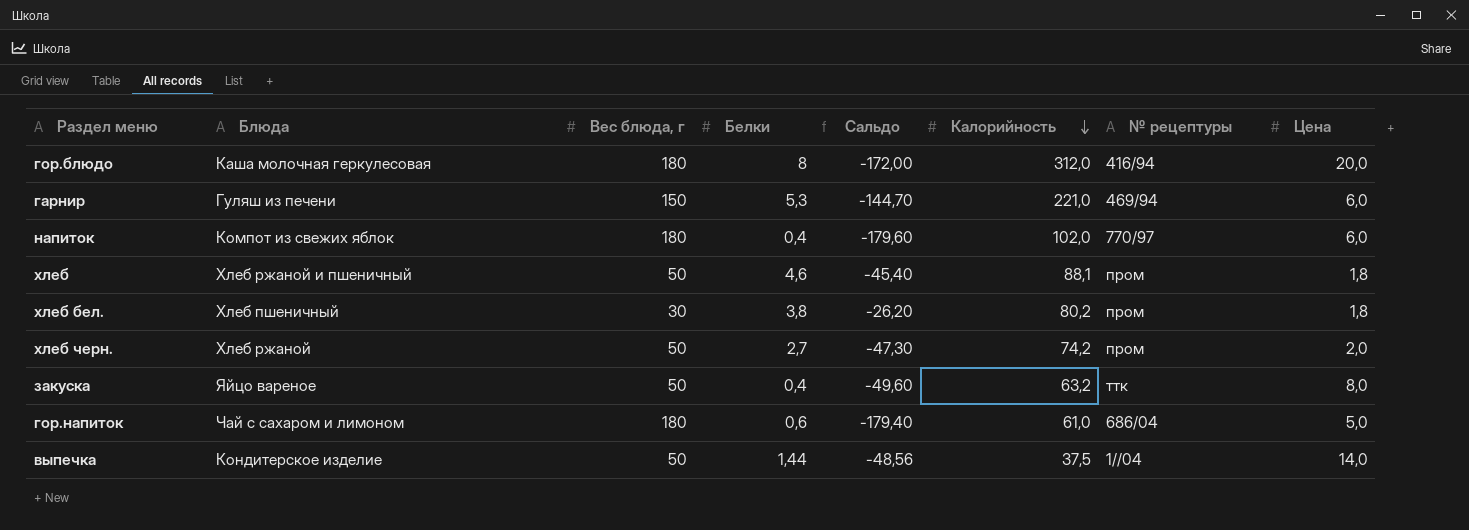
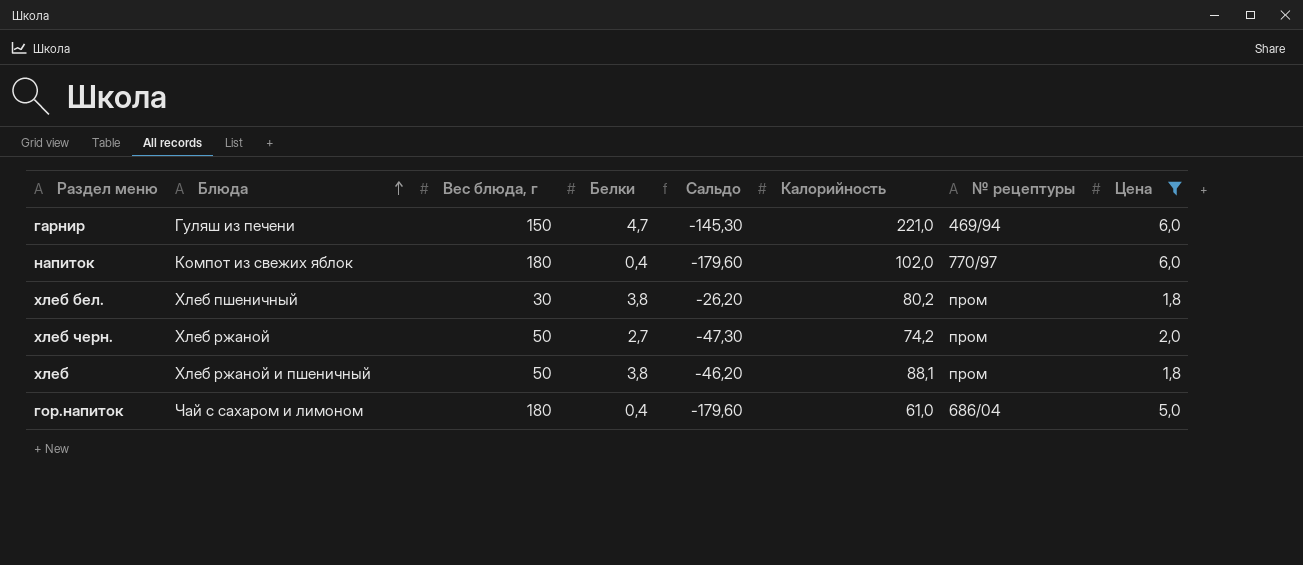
filter: none -> Цена <= 6,0
row order: Калорийность descending -> Блюда ascending
гарнир | Белки: 5,3 -> 4,7
гарнир | Сальдо: -144,70 -> -145,30
хлеб | Белки: 4,6 -> 3,8
хлеб | Сальдо: -45,40 -> -46,20
гор.напиток | Белки: 0,6 -> 0,4
гор.напиток | Сальдо: -179,40 -> -179,60

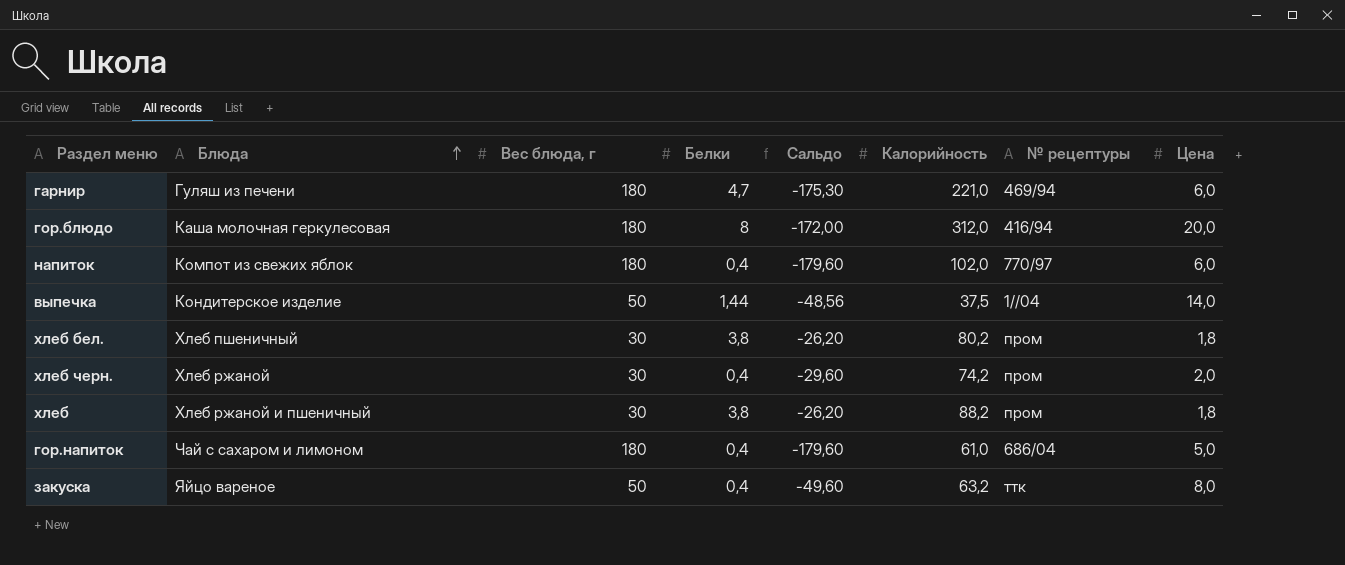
filter: Цена <= 6,0 -> none
гарнир | Вес блюда, г: 150 -> 180
гарнир | Сальдо: -145,30 -> -175,30
хлеб черн. | Вес блюда, г: 50 -> 30
хлеб черн. | Белки: 2,7 -> 0,4
хлеб черн. | Сальдо: -47,30 -> -29,60
хлеб | Вес блюда, г: 50 -> 30
хлеб | Сальдо: -46,20 -> -26,20
хлеб | Калорийность: 88,1 -> 88,2

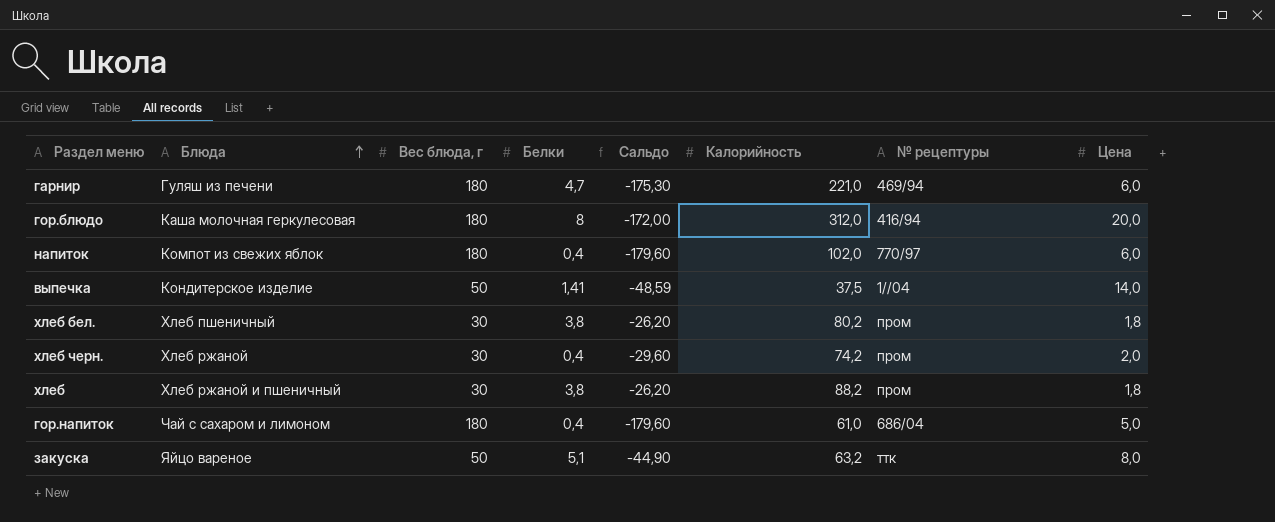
выпечка | Белки: 1,44 -> 1,41
выпечка | Сальдо: -48,56 -> -48,59
закуска | Белки: 0,4 -> 5,1
закуска | Сальдо: -49,60 -> -44,90

